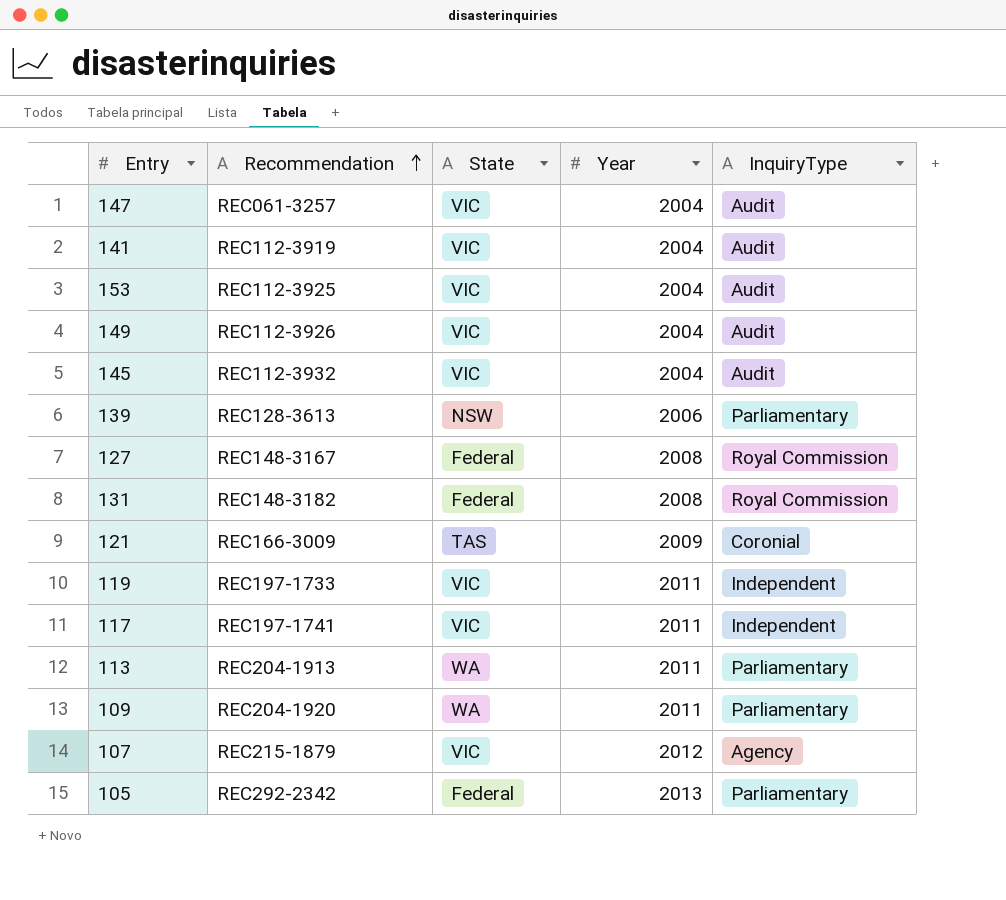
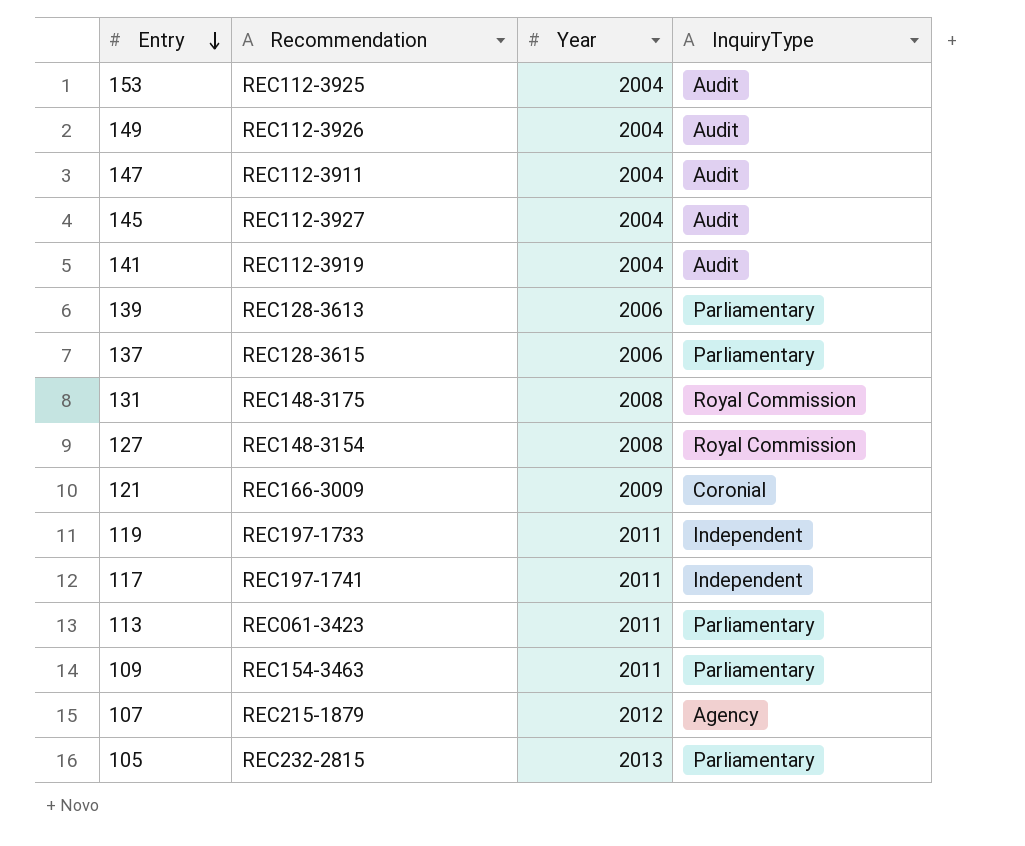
row order: Recommendation ascending -> Entry descending
column State | position: 3 -> none
147 | Recommendation: REC061-3257 -> REC112-3911
145 | Recommendation: REC112-3932 -> REC112-3927
row 137: none -> REC128-3615 | 2006 | Parliamentary
131 | Recommendation: REC148-3182 -> REC148-3175
127 | Recommendation: REC148-3167 -> REC148-3154
113 | Recommendation: REC204-1913 -> REC061-3423
109 | Recommendation: REC204-1920 -> REC154-3463
105 | Recommendation: REC292-2342 -> REC232-2815

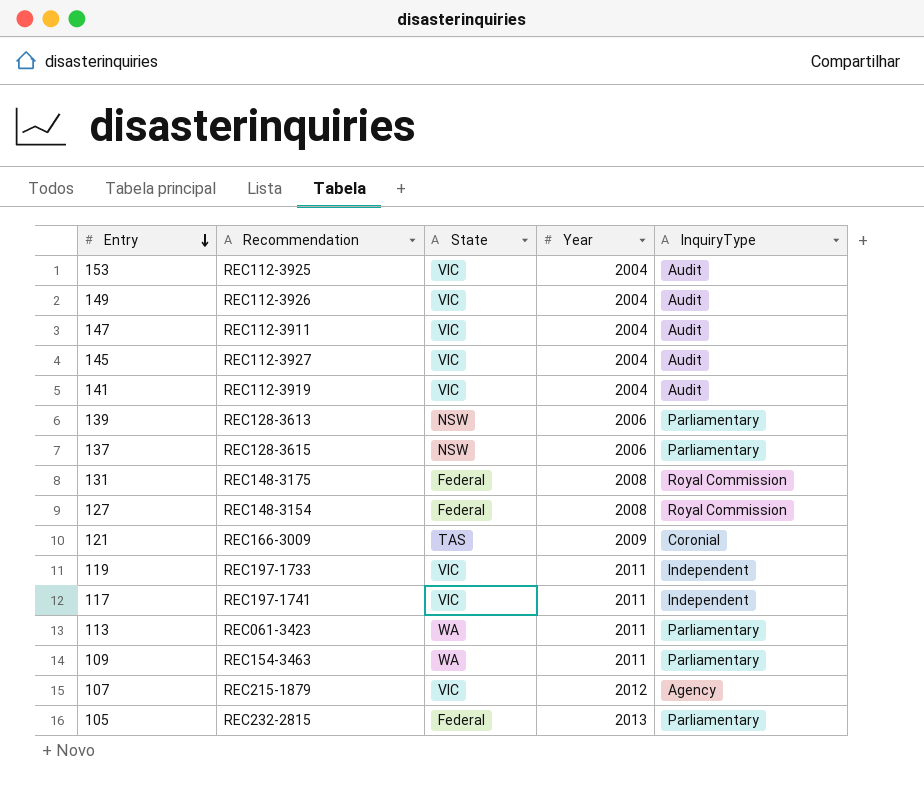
column State | position: none -> 3

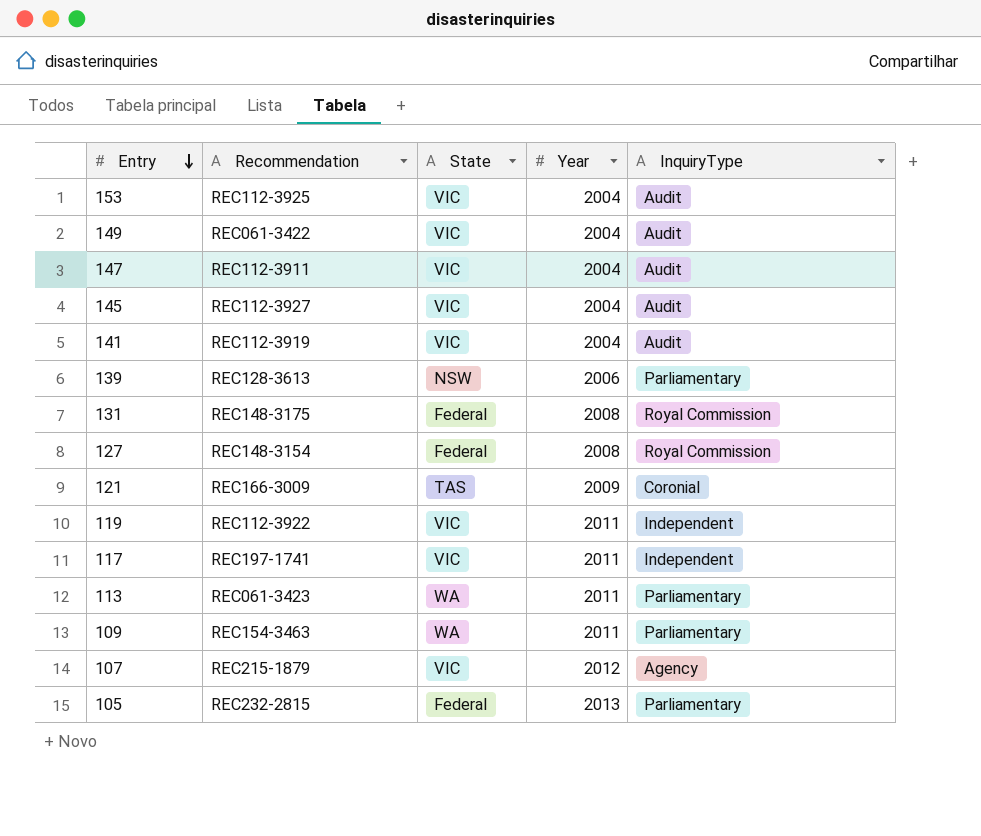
row 137: REC128-3615 | NSW | 2006 | Parliamentary -> none
149 | Recommendation: REC112-3926 -> REC061-3422
119 | Recommendation: REC197-1733 -> REC112-3922

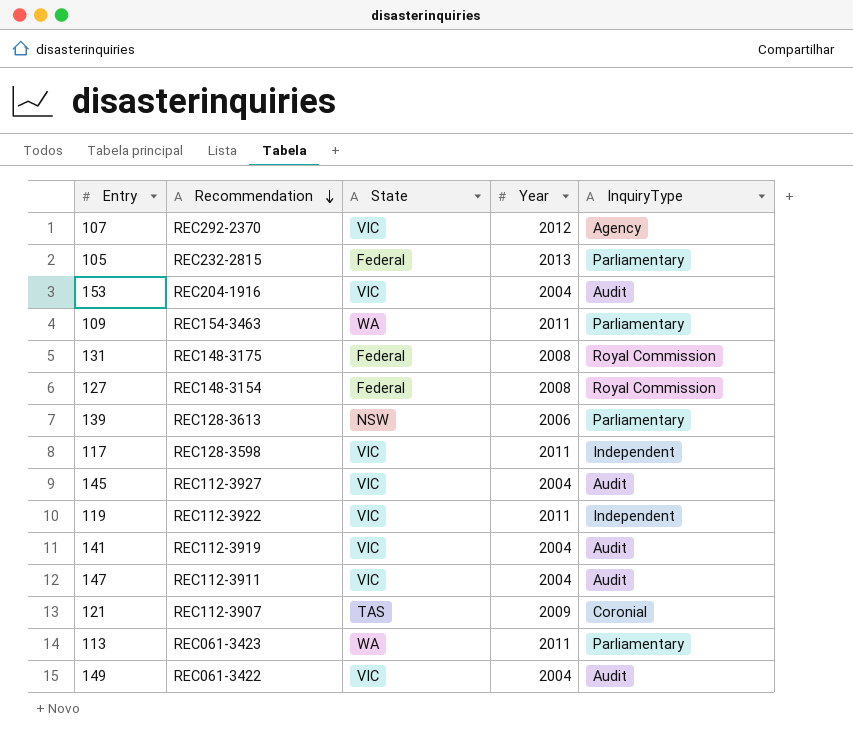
row order: Entry descending -> Recommendation descending
107 | Recommendation: REC215-1879 -> REC292-2370
153 | Recommendation: REC112-3925 -> REC204-1916
117 | Recommendation: REC197-1741 -> REC128-3598
121 | Recommendation: REC166-3009 -> REC112-3907

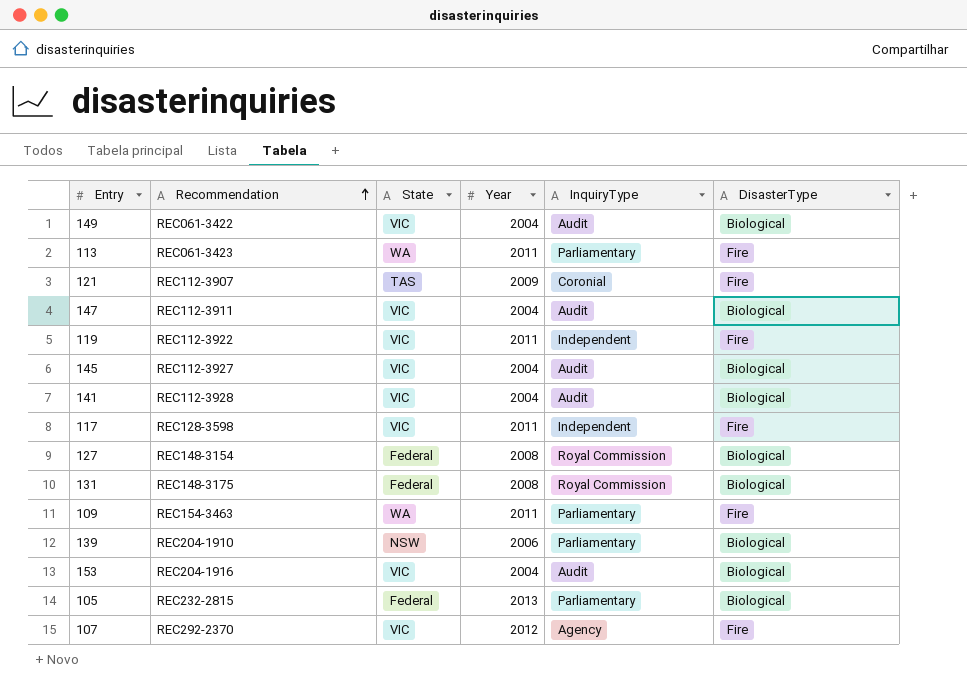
row order: Recommendation descending -> Recommendation ascending
column DisasterType | position: none -> 6
141 | Recommendation: REC112-3919 -> REC112-3928
139 | Recommendation: REC128-3613 -> REC204-1910

